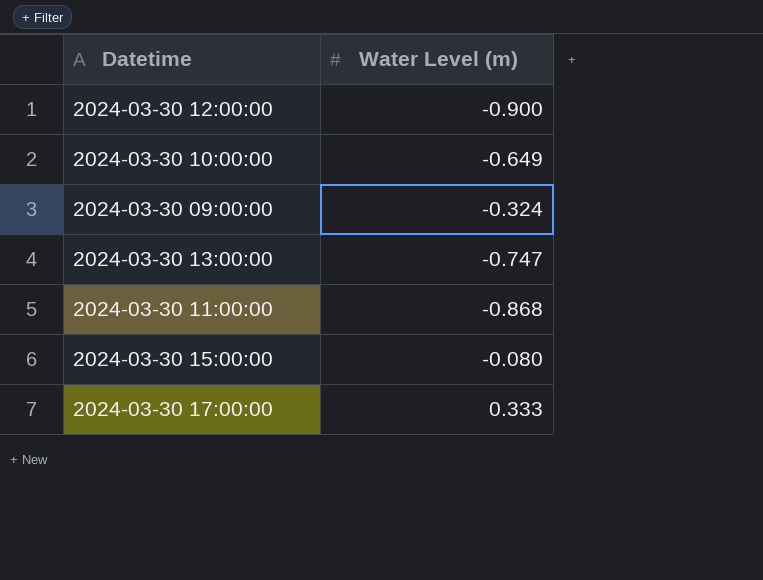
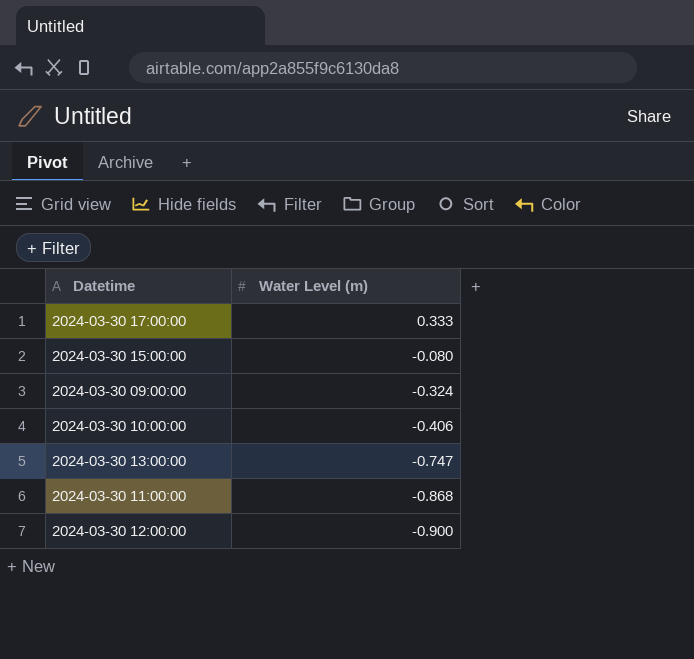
row order: none -> Water Level (m) descending
2024-03-30 10:00:00 | Water Level (m): -0.649 -> -0.406

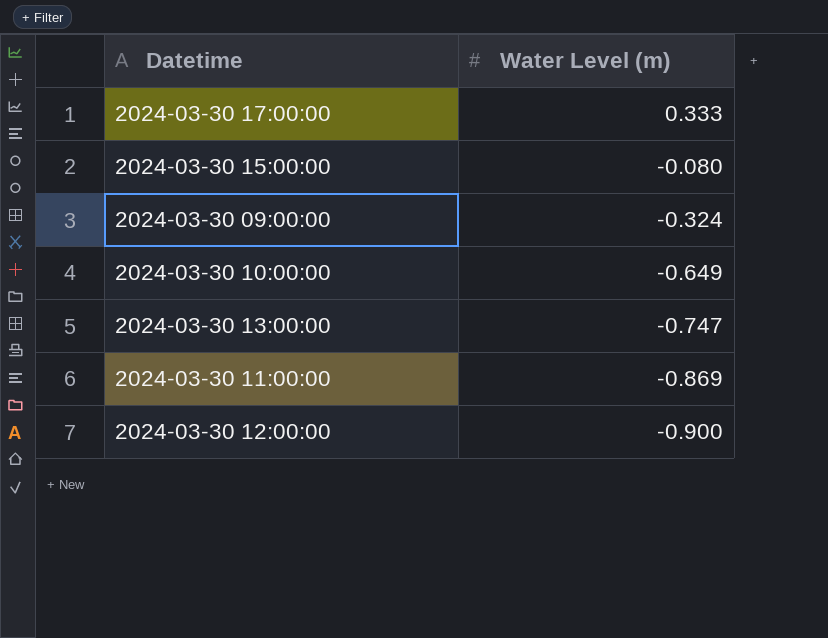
2024-03-30 10:00:00 | Water Level (m): -0.406 -> -0.649
2024-03-30 11:00:00 | Water Level (m): -0.868 -> -0.869

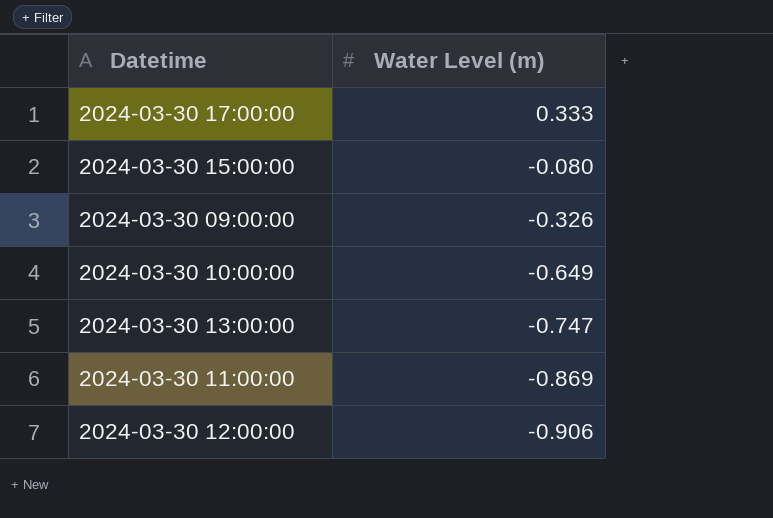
2024-03-30 09:00:00 | Water Level (m): -0.324 -> -0.326
2024-03-30 12:00:00 | Water Level (m): -0.900 -> -0.906

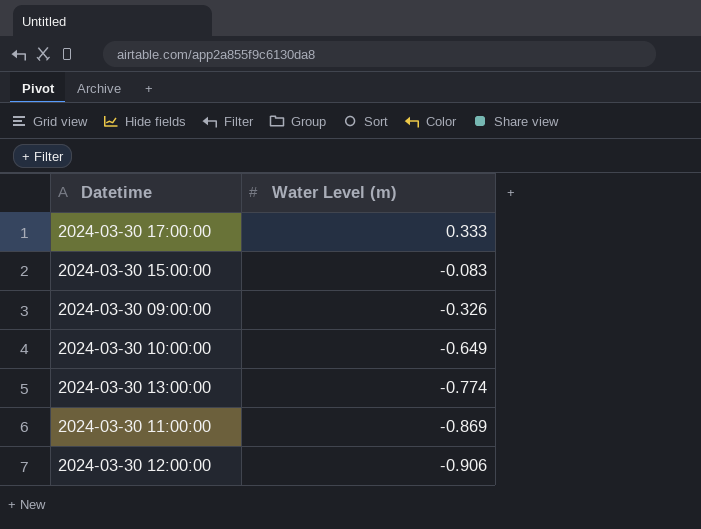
2024-03-30 15:00:00 | Water Level (m): -0.080 -> -0.083
2024-03-30 13:00:00 | Water Level (m): -0.747 -> -0.774

